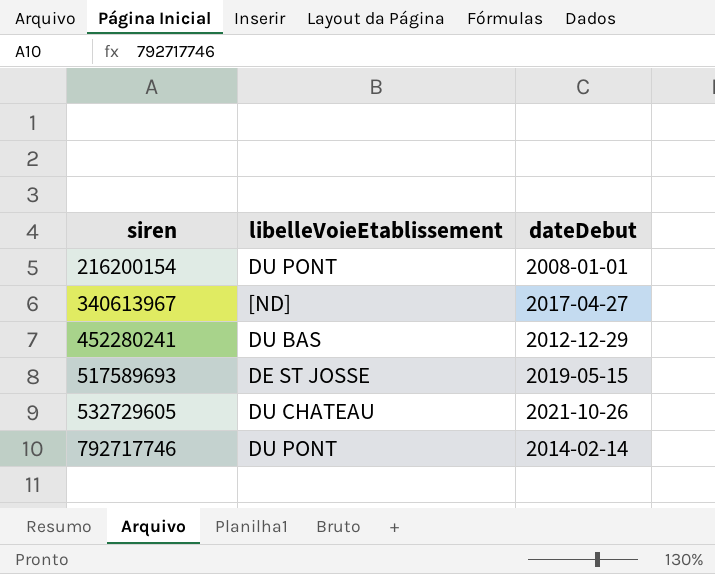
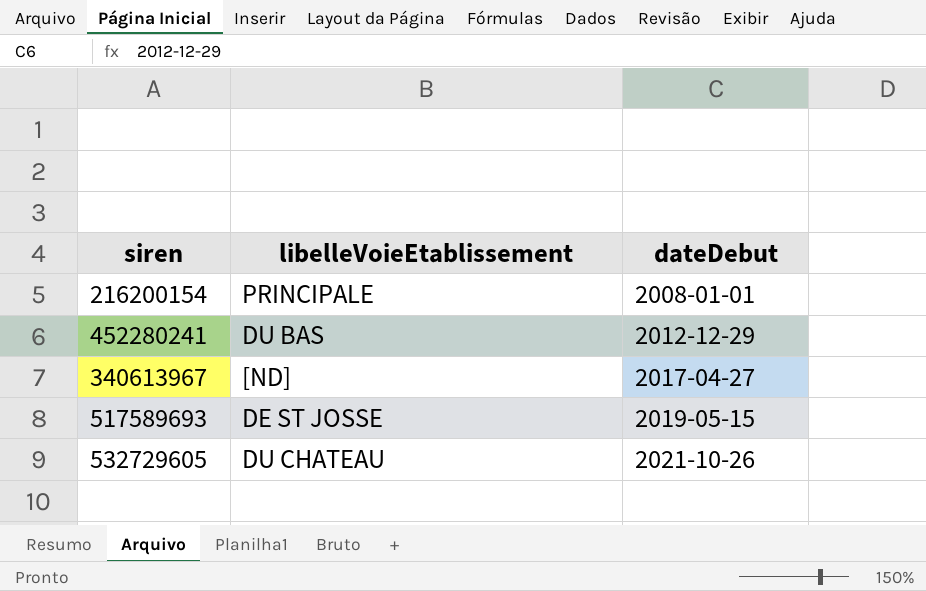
row order: siren ascending -> dateDebut ascending
row 792717746: DU PONT | 2014-02-14 -> none
216200154 | libelleVoieEtablissement: DU PONT -> PRINCIPALE

